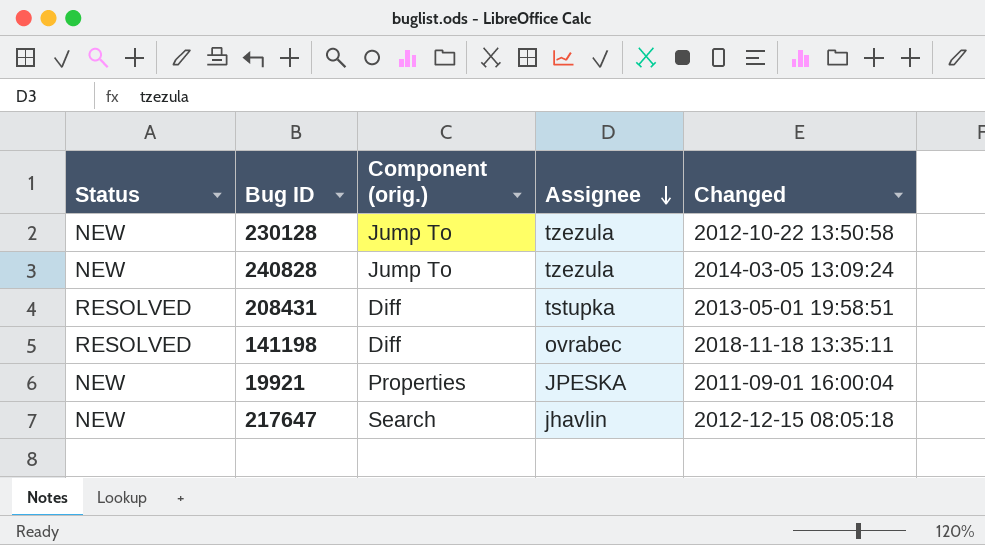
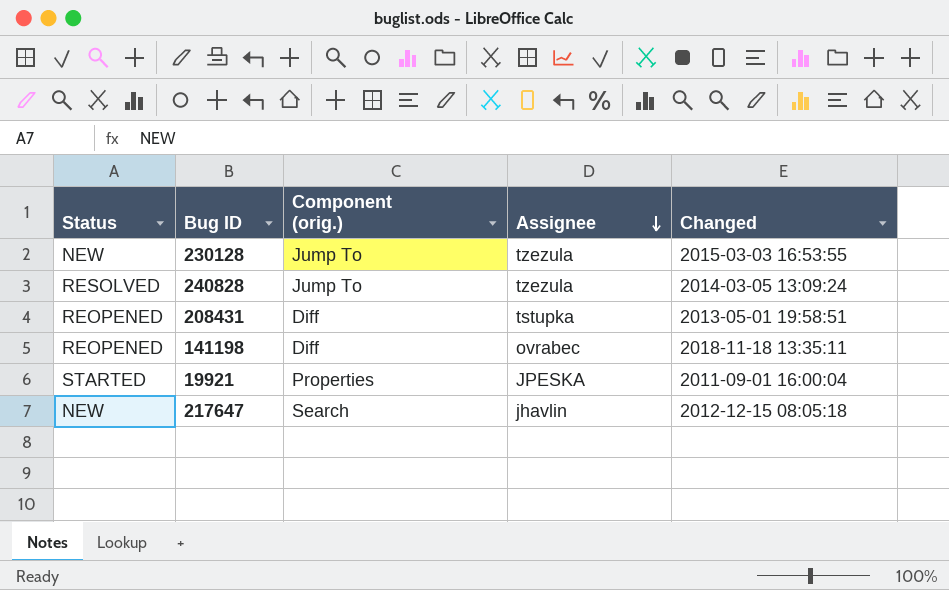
230128 | Changed: 2012-10-22 13:50:58 -> 2015-03-03 16:53:55
240828 | Status: NEW -> RESOLVED
208431 | Status: RESOLVED -> REOPENED
141198 | Status: RESOLVED -> REOPENED
19921 | Status: NEW -> STARTED

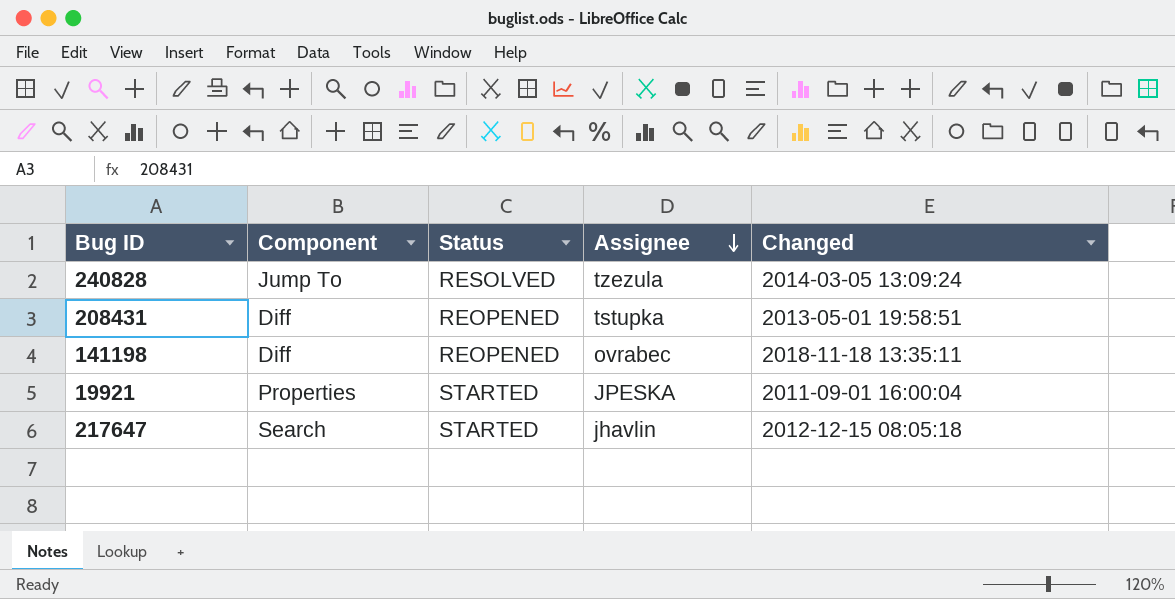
column name: Component (orig.) -> Component
column Status | position: 1 -> 3
row 230128: NEW | Jump To | tzezula | 2015-03-03 16:53:55 -> none
217647 | Status: NEW -> STARTED

